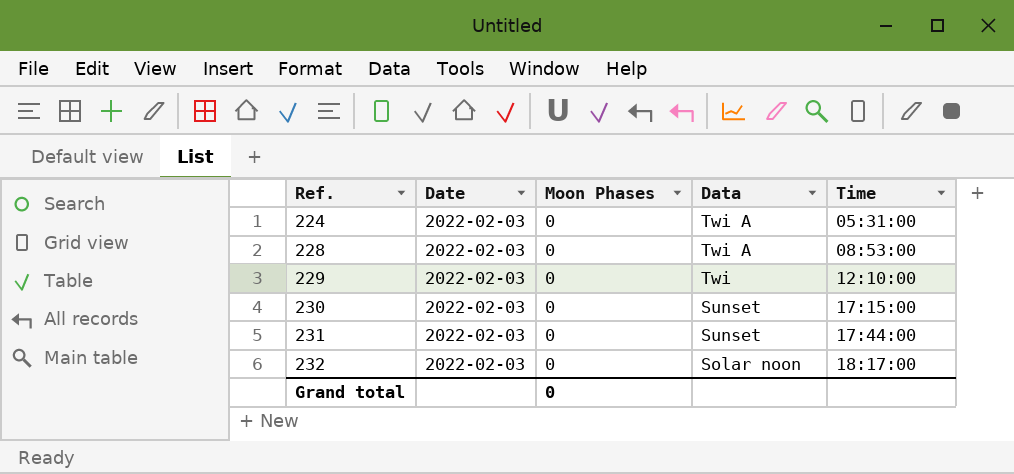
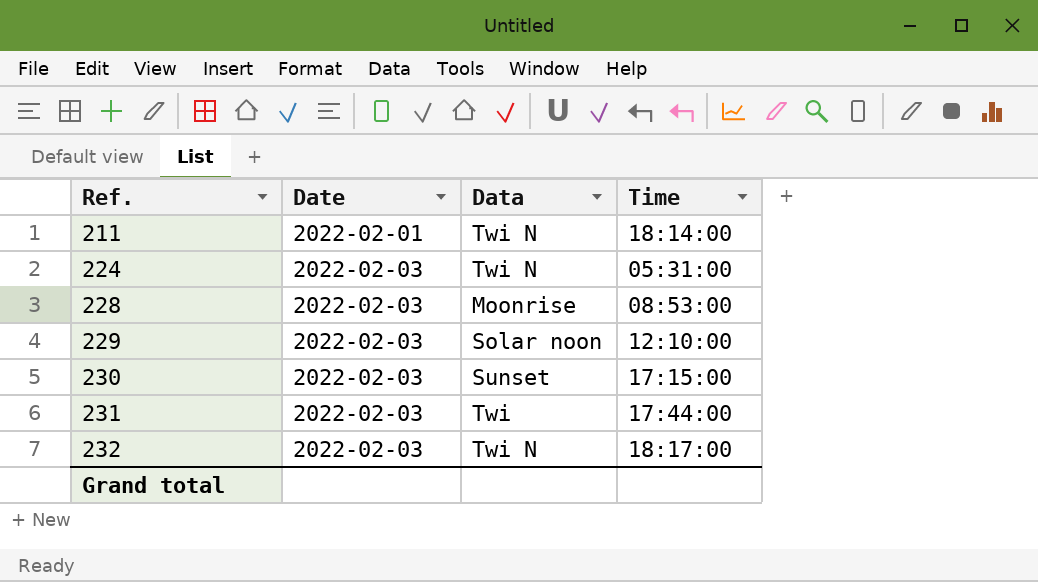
column Moon Phases | position: 3 -> none
row 211: none -> 2022-02-01 | Twi N | 18:14:00
224 | Data: Twi A -> Twi N
228 | Data: Twi A -> Moonrise
229 | Data: Twi -> Solar noon
231 | Data: Sunset -> Twi
232 | Data: Solar noon -> Twi N

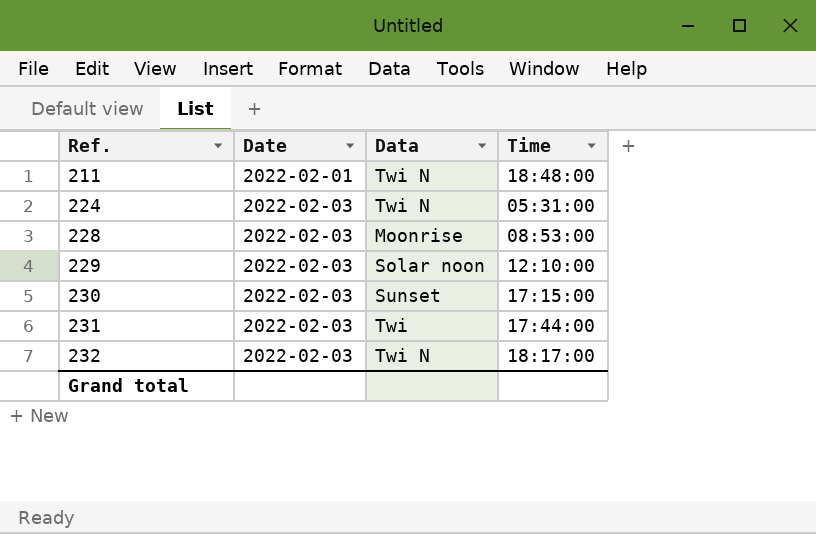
211 | Time: 18:14:00 -> 18:48:00

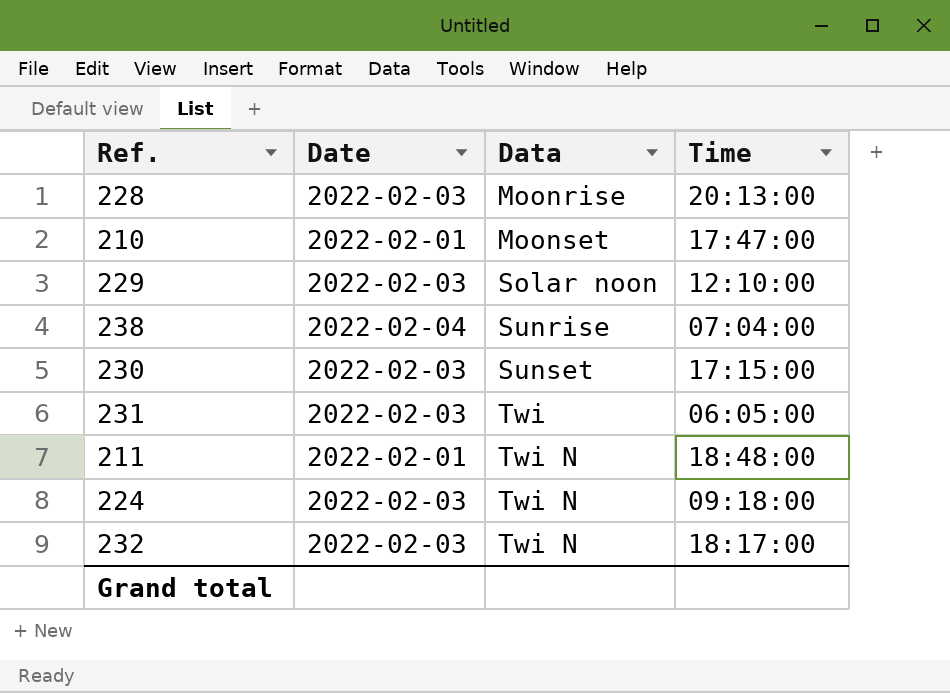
row order: Ref. ascending -> Data ascending
228 | Time: 08:53:00 -> 20:13:00
row 210: none -> 2022-02-01 | Moonset | 17:47:00
row 238: none -> 2022-02-04 | Sunrise | 07:04:00
231 | Time: 17:44:00 -> 06:05:00
224 | Time: 05:31:00 -> 09:18:00

